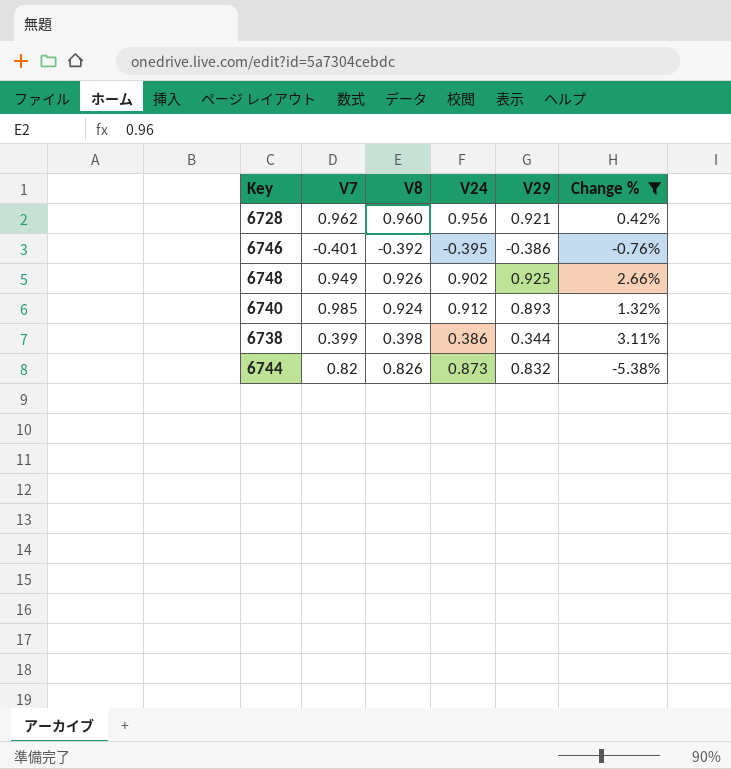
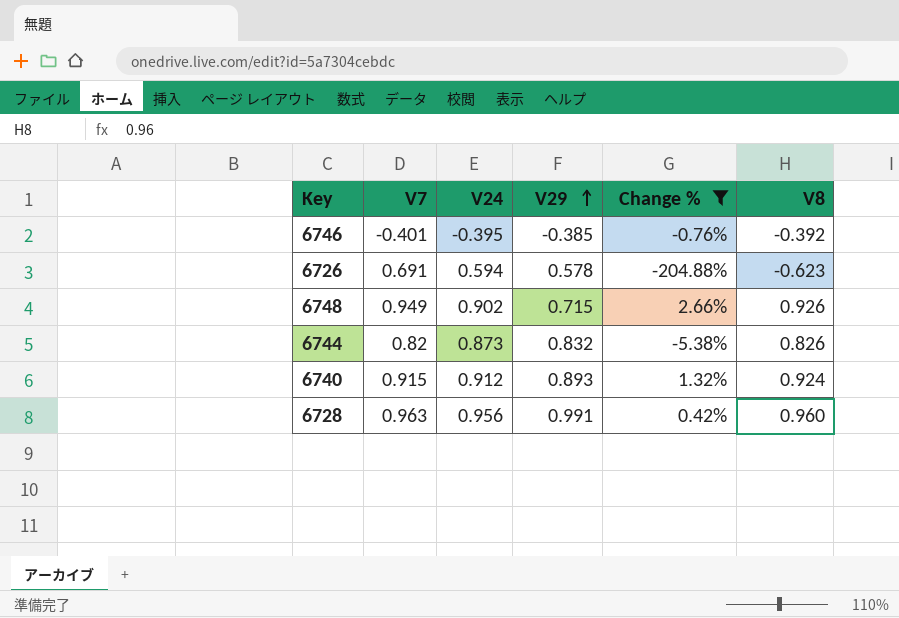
row order: none -> V29 ascending
column V8 | position: 3 -> 6
row 6738: 0.399 | 0.398 | 0.386 | 0.344 | 3.11% -> none
6746 | V29: -0.386 -> -0.385
row 6726: none -> 0.691 | 0.594 | 0.578 | -204.88% | -0.623
6748 | V29: 0.925 -> 0.715
6740 | V7: 0.985 -> 0.915
6728 | V7: 0.962 -> 0.963
6728 | V29: 0.921 -> 0.991

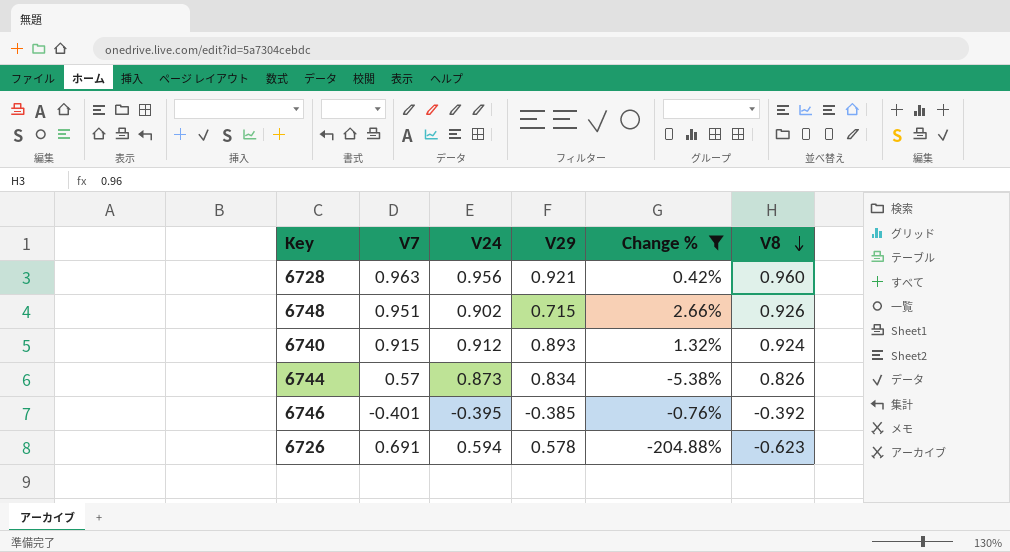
row order: V29 ascending -> V8 descending
6728 | V29: 0.991 -> 0.921
6748 | V7: 0.949 -> 0.951
6744 | V7: 0.82 -> 0.57
6744 | V29: 0.832 -> 0.834

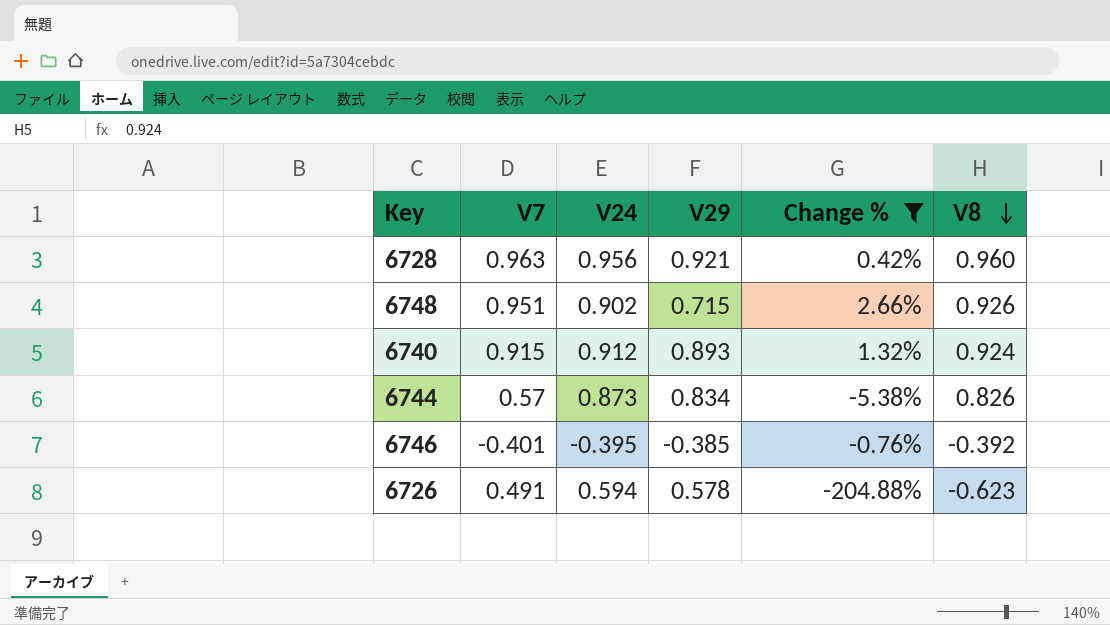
6726 | V7: 0.691 -> 0.491

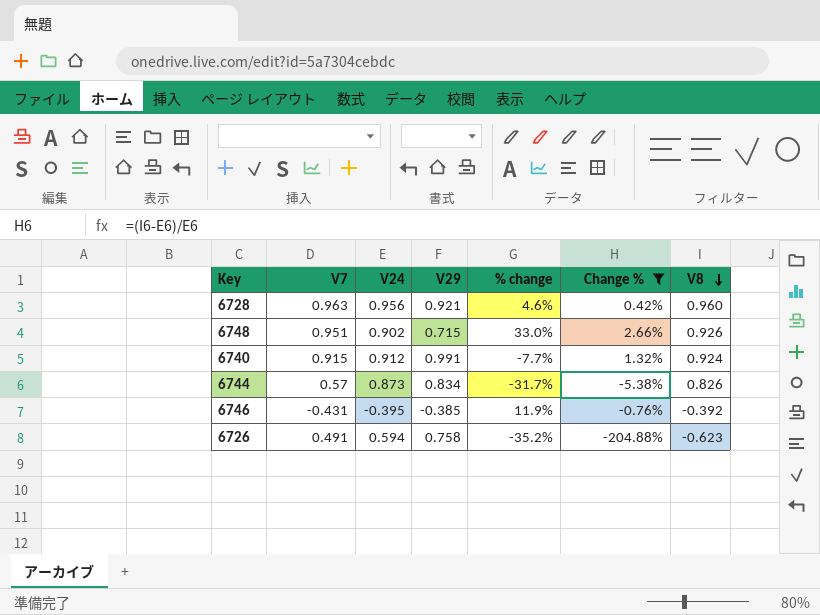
column % change | formula: none -> ([V7] - [V29]) / [V29]
6740 | V29: 0.893 -> 0.991
6746 | V7: -0.401 -> -0.431
6726 | V29: 0.578 -> 0.758

